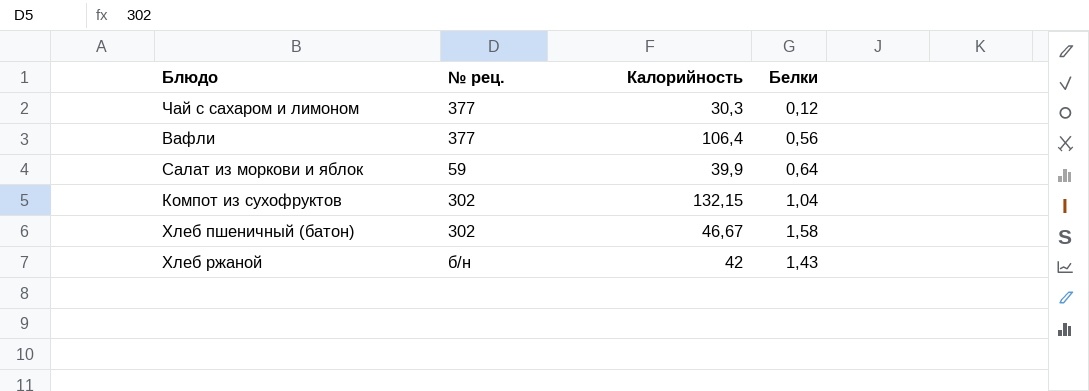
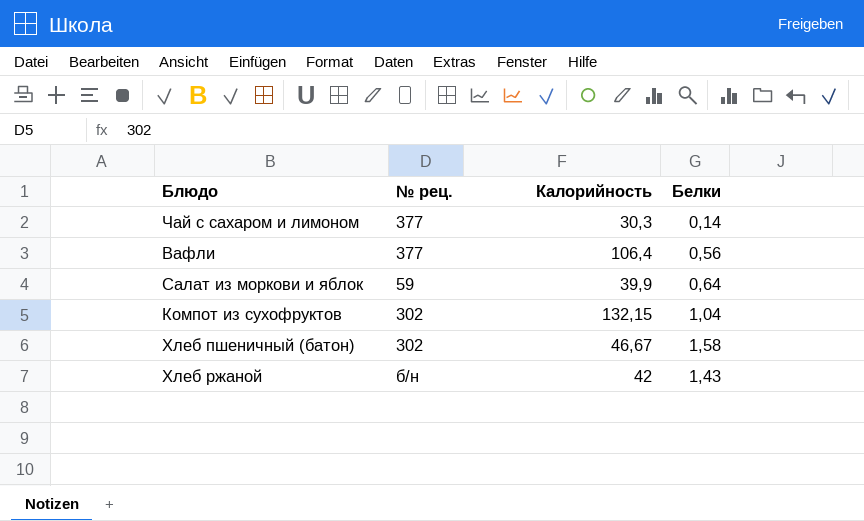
Чай с сахаром и лимоном | Белки: 0,12 -> 0,14

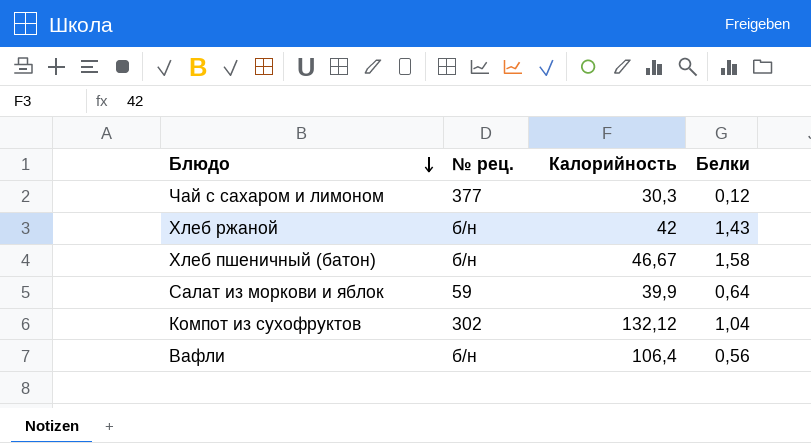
row order: none -> Блюдо descending
Чай с сахаром и лимоном | Белки: 0,14 -> 0,12
Хлеб пшеничный (батон) | № рец.: 302 -> б/н
Компот из сухофруктов | Калорийность: 132,15 -> 132,12
Вафли | № рец.: 377 -> б/н

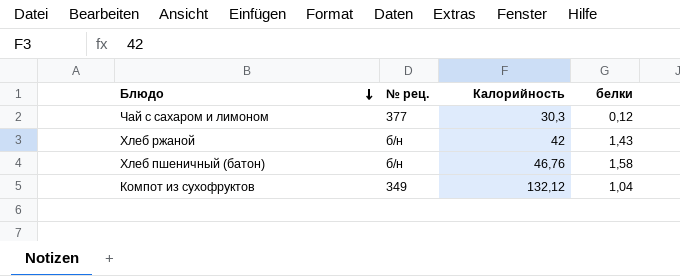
column name: Белки -> белки
row Салат из моркови и яблок: 59 | 39,9 | 0,64 -> none
row Вафли: б/н | 106,4 | 0,56 -> none
Хлеб пшеничный (батон) | Калорийность: 46,67 -> 46,76
Компот из сухофруктов | № рец.: 302 -> 349

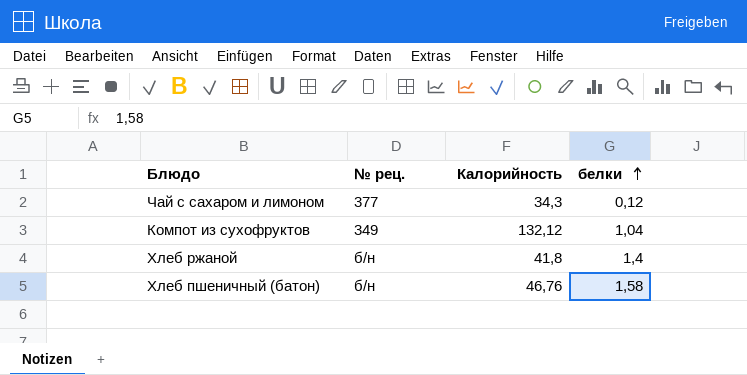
row order: Блюдо descending -> белки ascending
Чай с сахаром и лимоном | Калорийность: 30,3 -> 34,3
Хлеб ржаной | Калорийность: 42 -> 41,8
Хлеб ржаной | белки: 1,43 -> 1,4

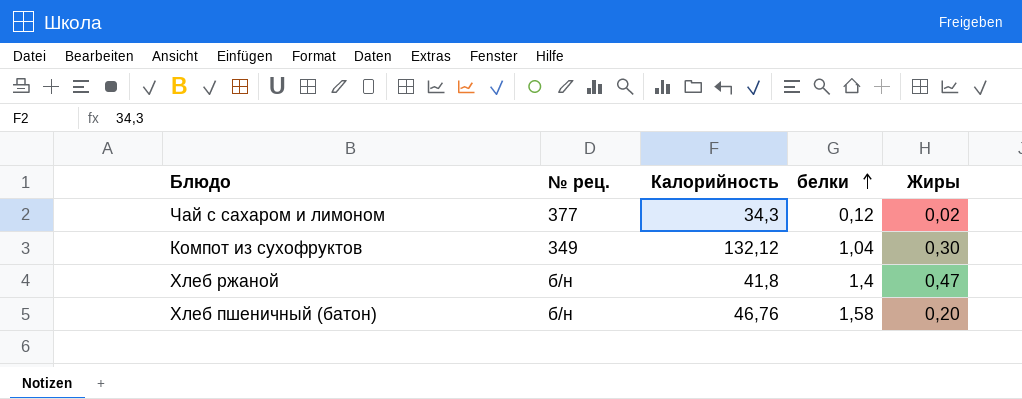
column Жиры | position: none -> 5

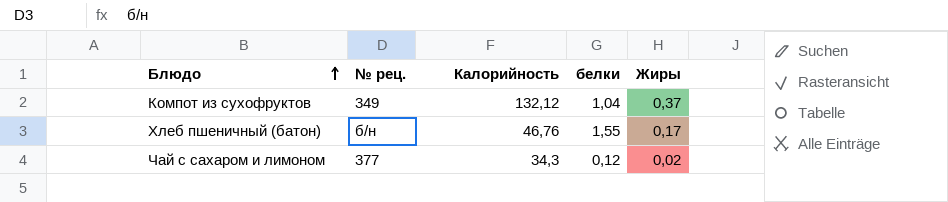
row order: белки ascending -> Блюдо ascending
row Хлеб ржаной: б/н | 41,8 | 1,4 | 0,47 -> none
Компот из сухофруктов | Жиры: 0,30 -> 0,37
Хлеб пшеничный (батон) | белки: 1,58 -> 1,55
Хлеб пшеничный (батон) | Жиры: 0,20 -> 0,17

